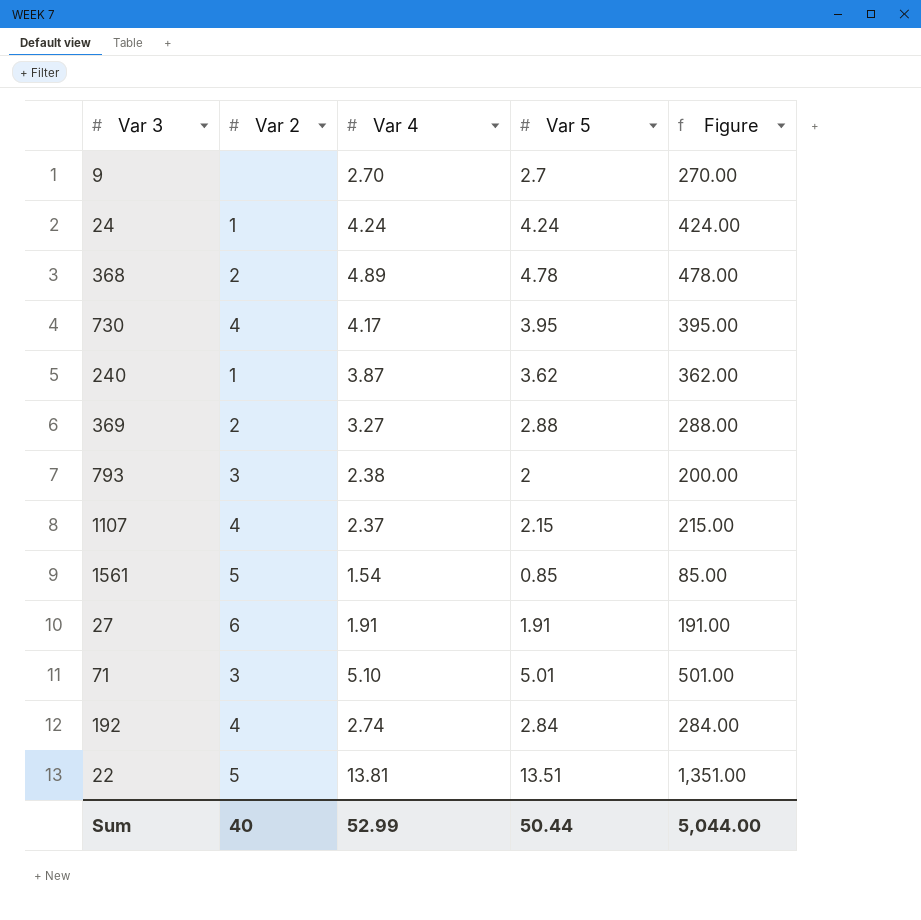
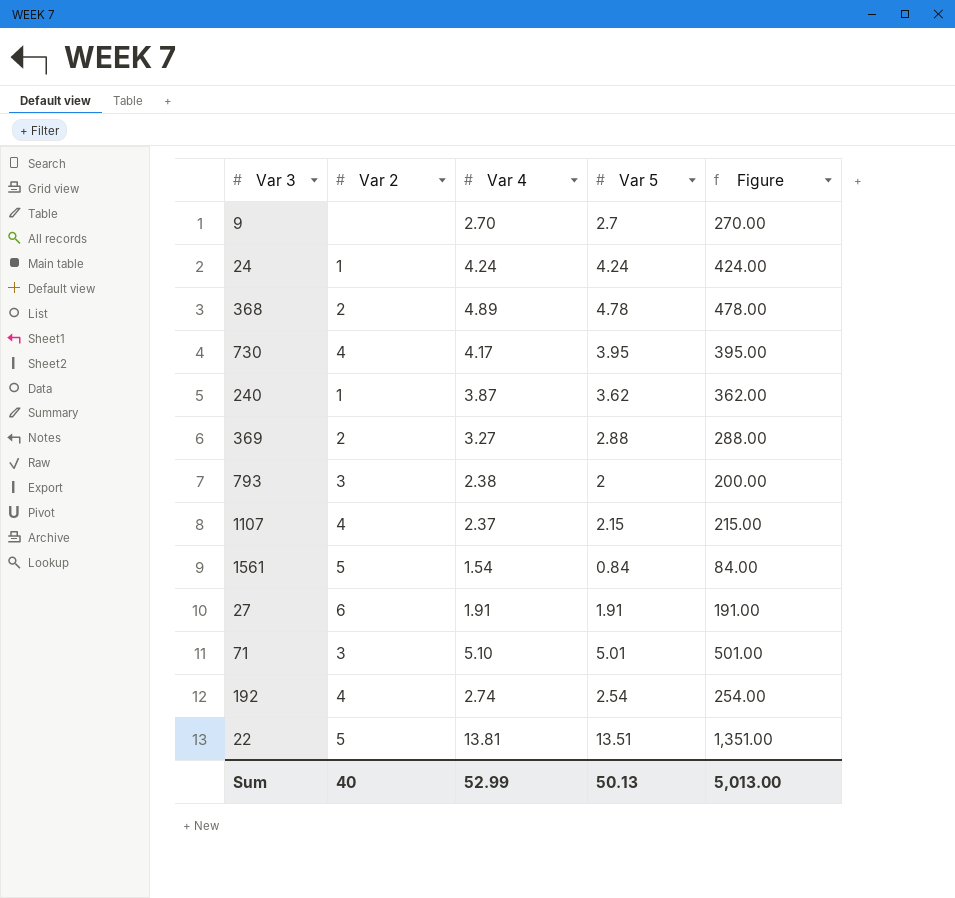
1561 | Var 5: 0.85 -> 0.84
1561 | Figure: 85.00 -> 84.00
192 | Var 5: 2.84 -> 2.54
192 | Figure: 284.00 -> 254.00
Sum | Var 5: 50.44 -> 50.13
Sum | Figure: 5,044.00 -> 5,013.00

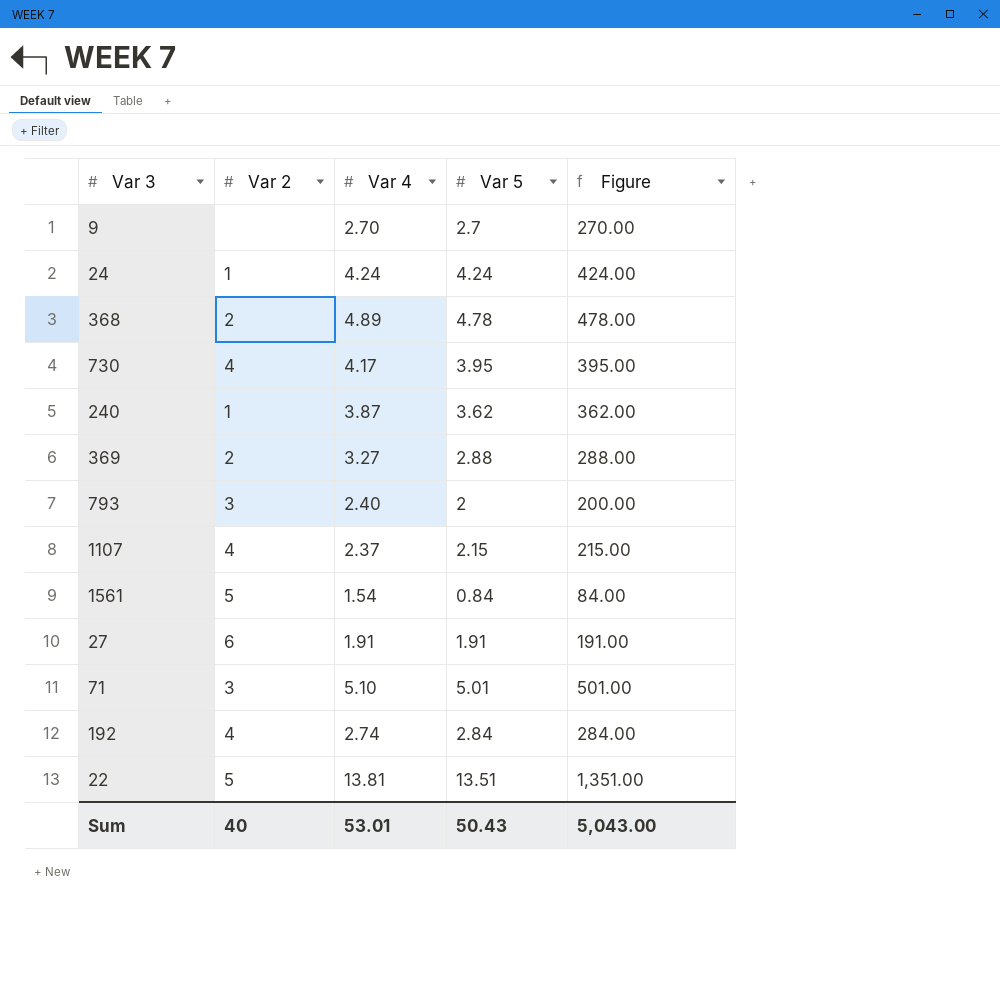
793 | Var 4: 2.38 -> 2.40
192 | Var 5: 2.54 -> 2.84
192 | Figure: 254.00 -> 284.00
Sum | Var 4: 52.99 -> 53.01
Sum | Var 5: 50.13 -> 50.43
Sum | Figure: 5,013.00 -> 5,043.00

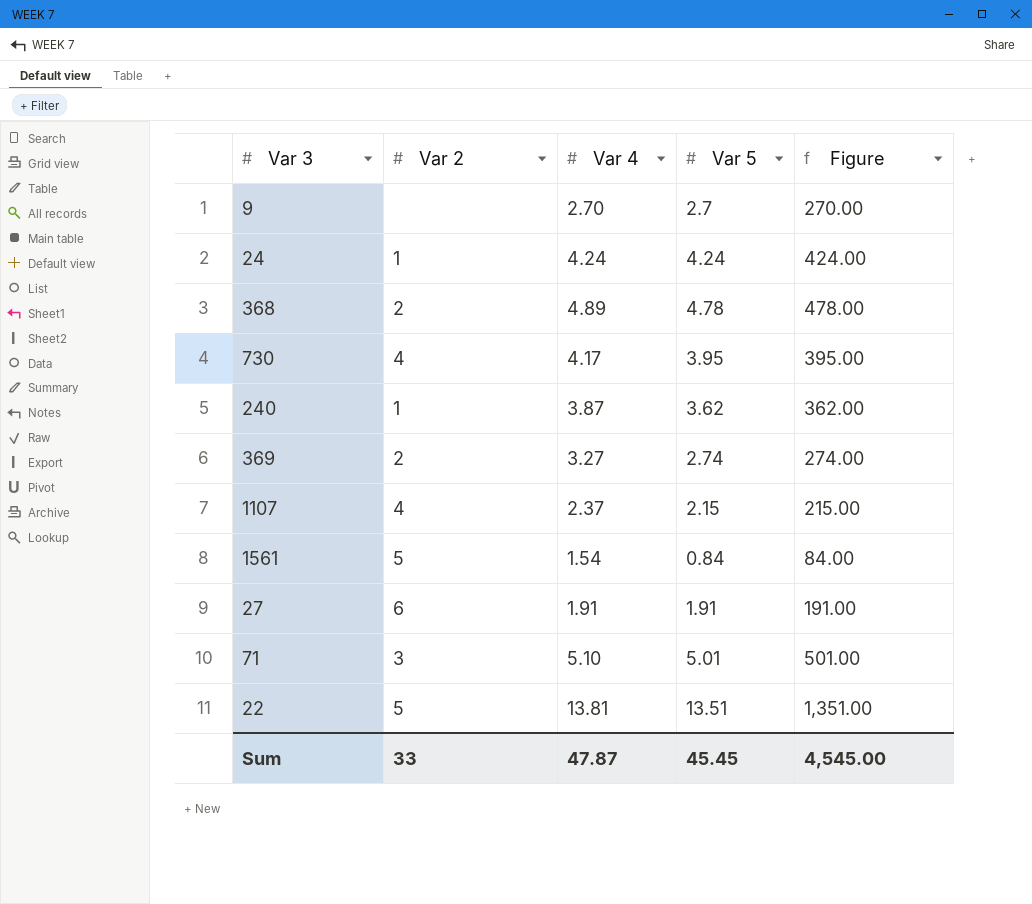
row 793: 3 | 2.40 | 2 | 200.00 -> none
row 192: 4 | 2.74 | 2.84 | 284.00 -> none
369 | Var 5: 2.88 -> 2.74
369 | Figure: 288.00 -> 274.00
Sum | Var 2: 40 -> 33
Sum | Var 4: 53.01 -> 47.87
Sum | Var 5: 50.43 -> 45.45
Sum | Figure: 5,043.00 -> 4,545.00

